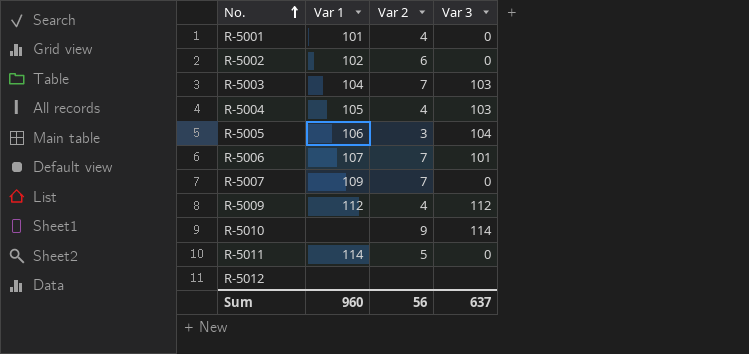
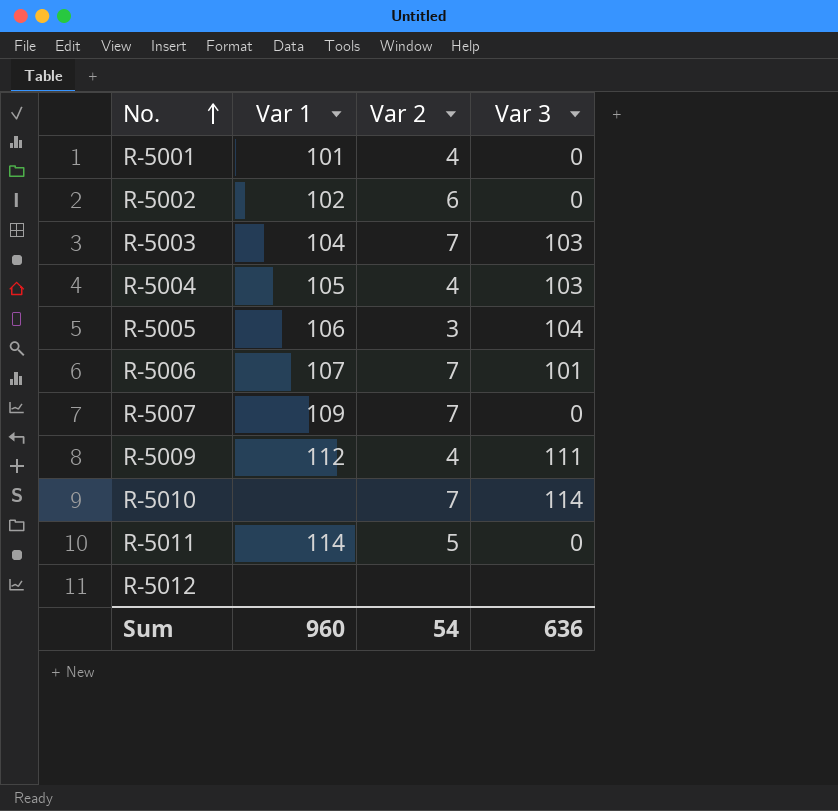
R-5009 | Var 3: 112 -> 111
R-5010 | Var 2: 9 -> 7
Sum | Var 2: 56 -> 54
Sum | Var 3: 637 -> 636

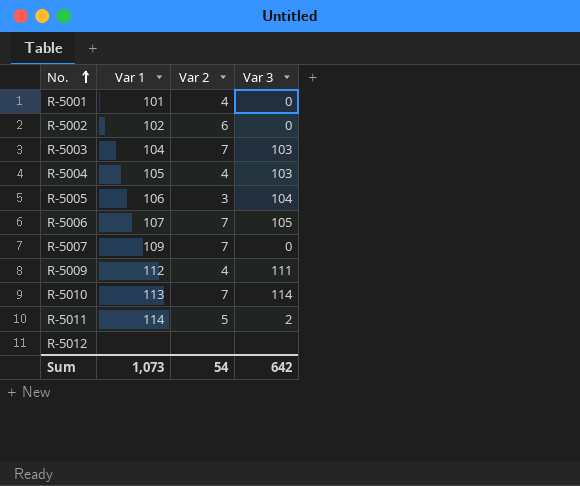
R-5006 | Var 3: 101 -> 105
R-5010 | Var 1: none -> 113
R-5011 | Var 3: 0 -> 2
Sum | Var 1: 960 -> 1,073
Sum | Var 3: 636 -> 642

